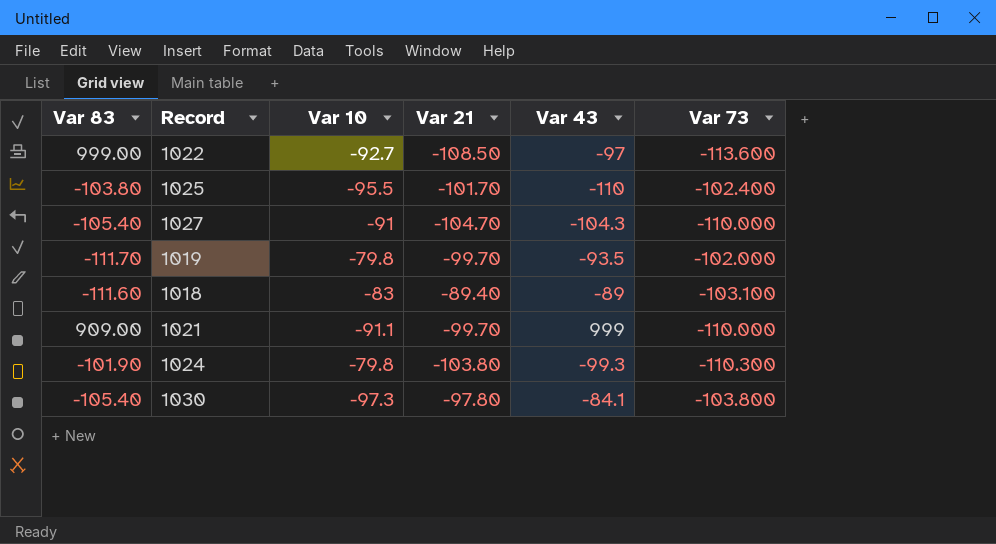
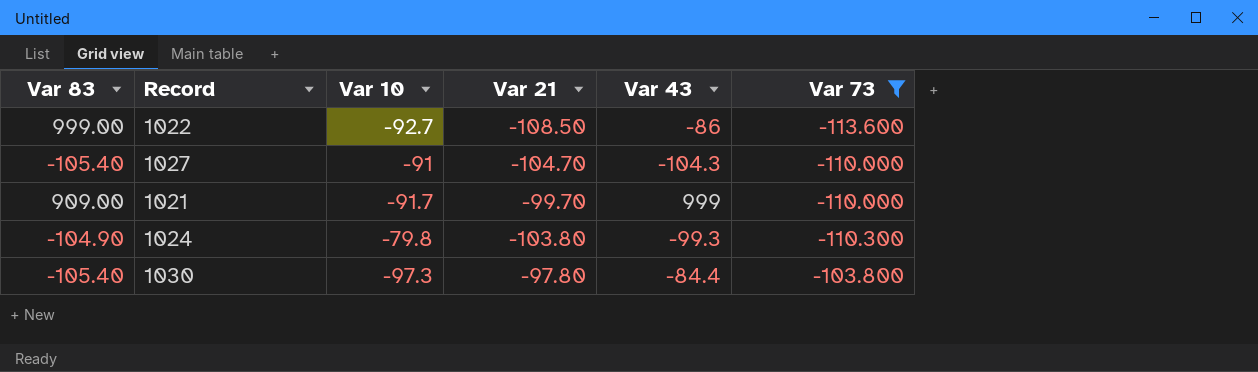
filter: none -> Var 73 <= -103.800
1022 | Var 43: -97 -> -86
1021 | Var 10: -91.1 -> -91.7
1024 | Var 83: -101.90 -> -104.90
1030 | Var 43: -84.1 -> -84.4

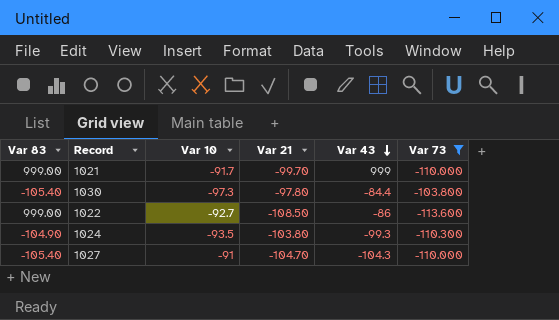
row order: none -> Var 43 descending
1021 | Var 83: 909.00 -> 999.00
1024 | Var 10: -79.8 -> -93.5

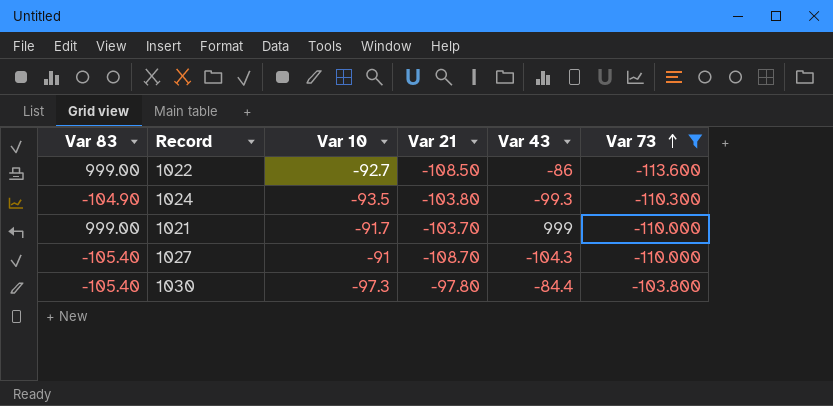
row order: Var 43 descending -> Var 73 ascending
1021 | Var 21: -99.70 -> -103.70
1027 | Var 21: -104.70 -> -108.70

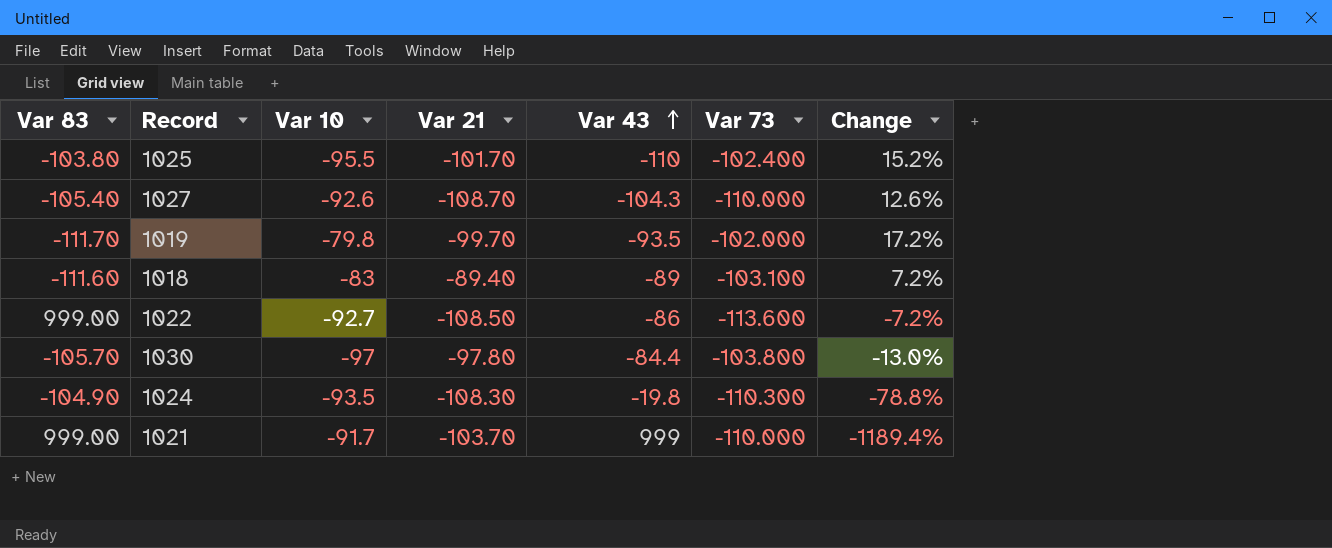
filter: Var 73 <= -103.800 -> none
row order: Var 73 ascending -> Var 43 ascending
column Change | formula: none -> ([Var 43] - [Var 10]) / [Var 10]
1027 | Var 10: -91 -> -92.6
1030 | Var 83: -105.40 -> -105.70
1030 | Var 10: -97.3 -> -97
1024 | Var 21: -103.80 -> -108.30
1024 | Var 43: -99.3 -> -19.8

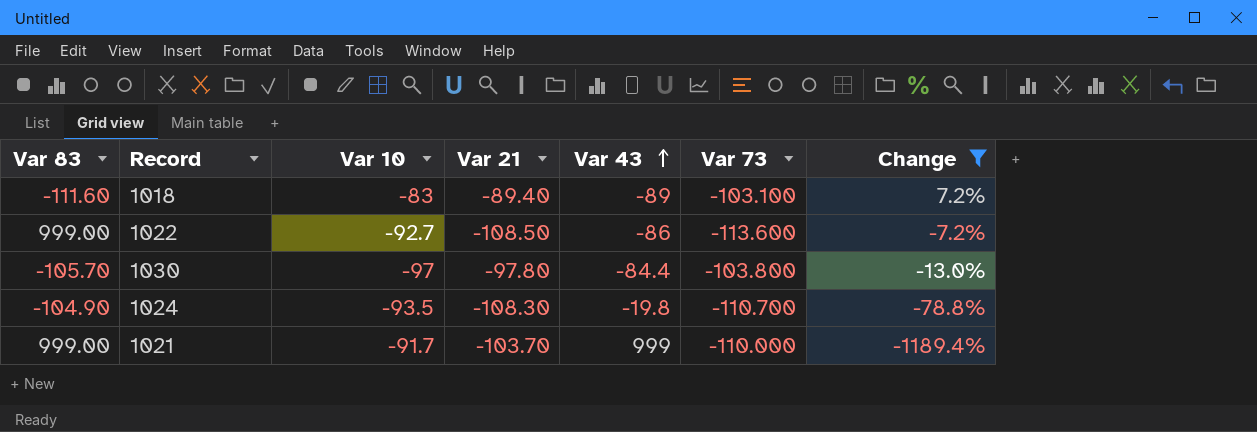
filter: none -> Change <= 7.2%
1024 | Var 73: -110.300 -> -110.700

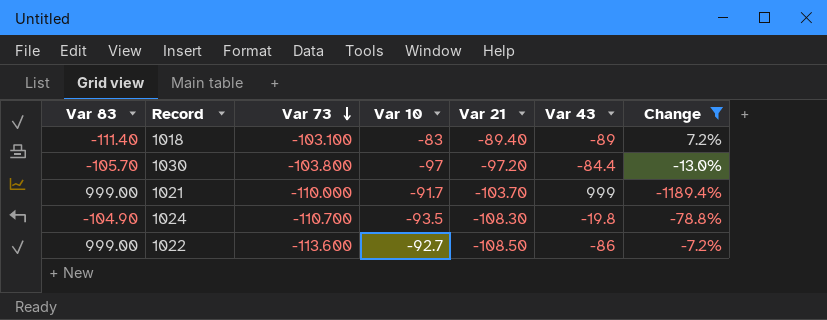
row order: Var 43 ascending -> Var 73 descending
column Var 73 | position: 6 -> 3
1018 | Var 83: -111.60 -> -111.40
1030 | Var 21: -97.80 -> -97.20

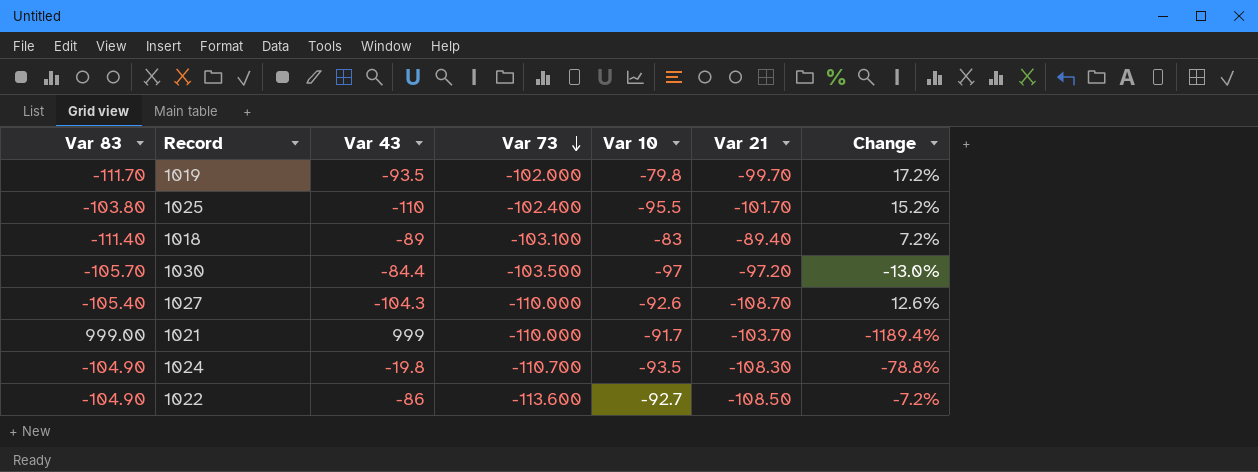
filter: Change <= 7.2% -> none
column Var 43 | position: 6 -> 3
1030 | Var 73: -103.800 -> -103.500
1022 | Var 83: 999.00 -> -104.90

